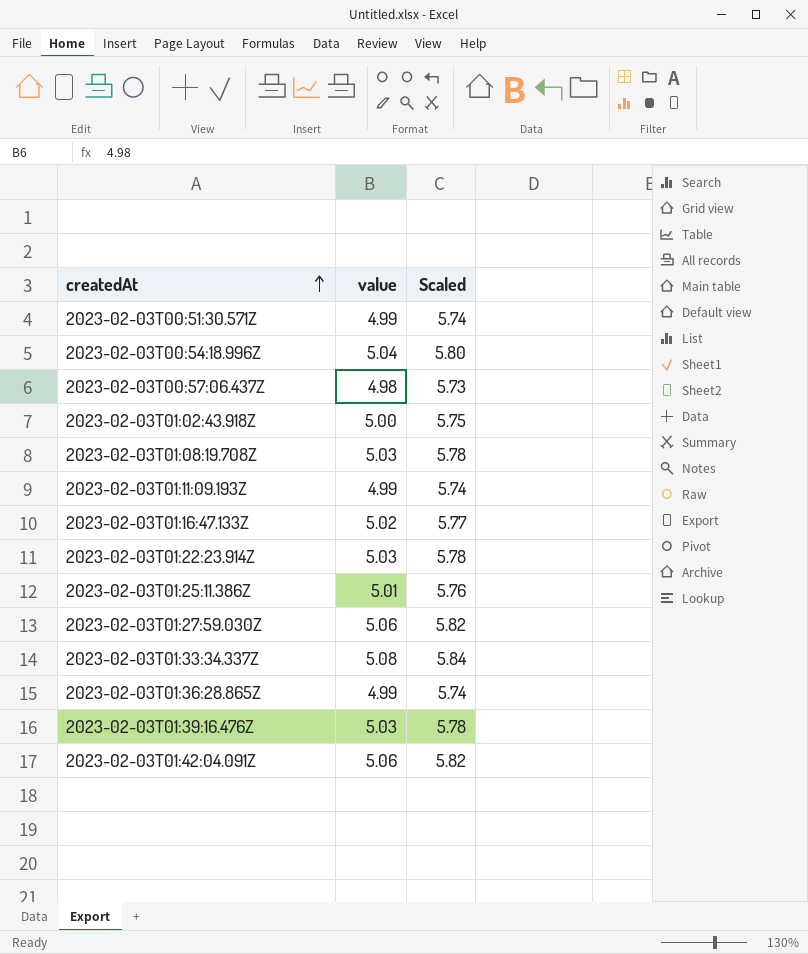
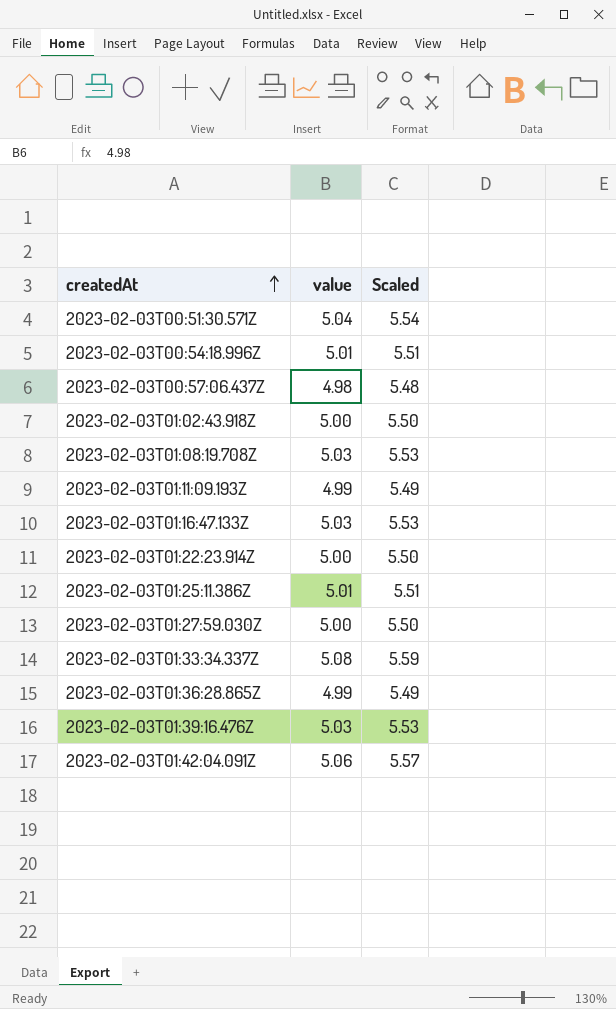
column Scaled | formula: [value] * 1.15 -> [value] * 1.1
2023-02-03T00:51:30.571Z | value: 4.99 -> 5.04
2023-02-03T00:54:18.996Z | value: 5.04 -> 5.01
2023-02-03T01:16:47.133Z | value: 5.02 -> 5.03
2023-02-03T01:22:23.914Z | value: 5.03 -> 5.00
2023-02-03T01:27:59.030Z | value: 5.06 -> 5.00

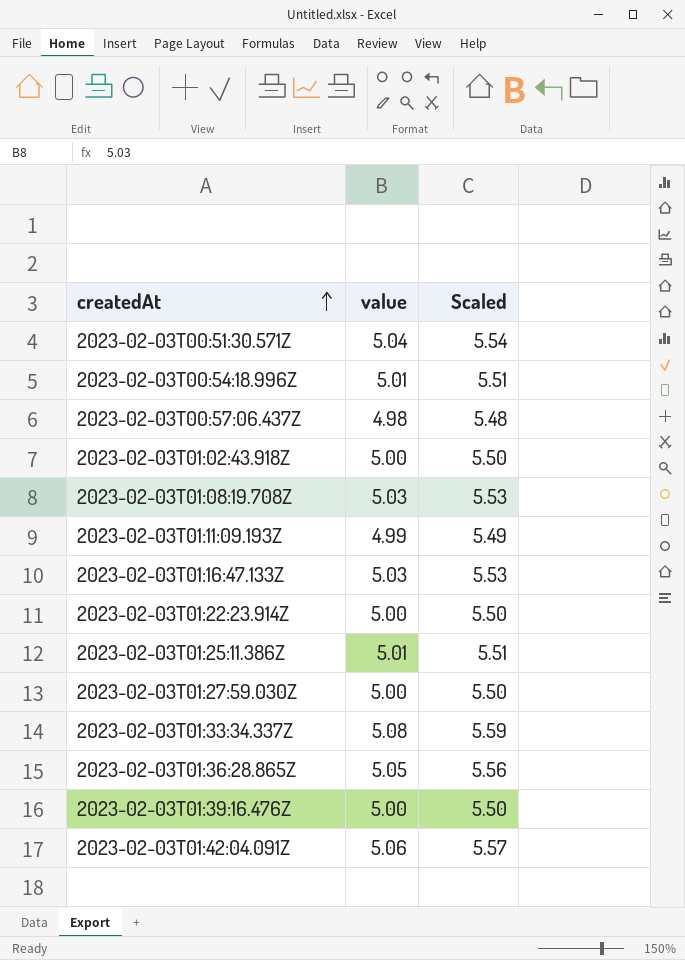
2023-02-03T01:36:28.865Z | value: 4.99 -> 5.05
2023-02-03T01:36:28.865Z | Scaled: 5.49 -> 5.56
2023-02-03T01:39:16.476Z | value: 5.03 -> 5.00
2023-02-03T01:39:16.476Z | Scaled: 5.53 -> 5.50

